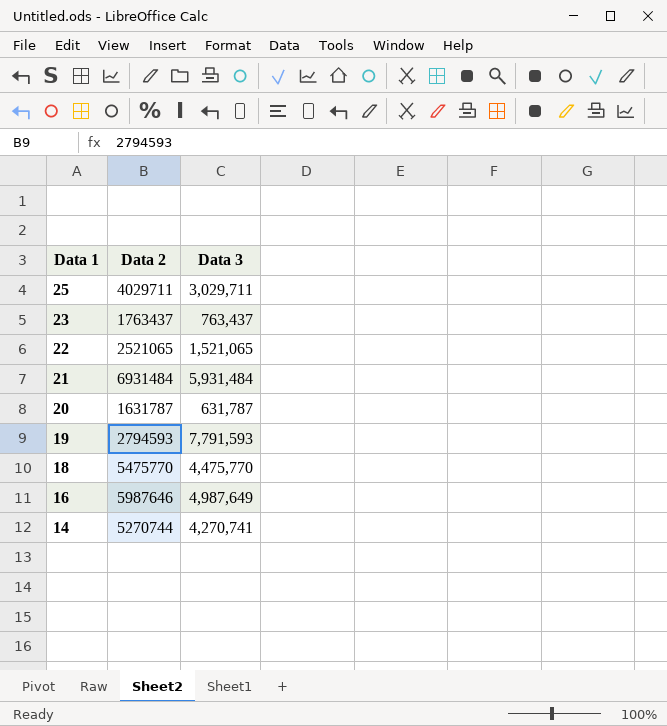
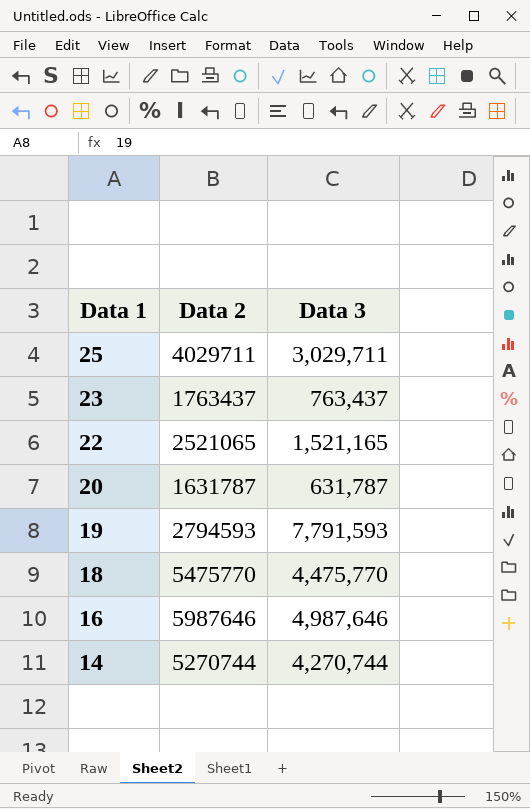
row 21: 6931484 | 5,931,484 -> none
22 | Data 3: 1,521,065 -> 1,521,165
16 | Data 3: 4,987,649 -> 4,987,646
14 | Data 3: 4,270,741 -> 4,270,744

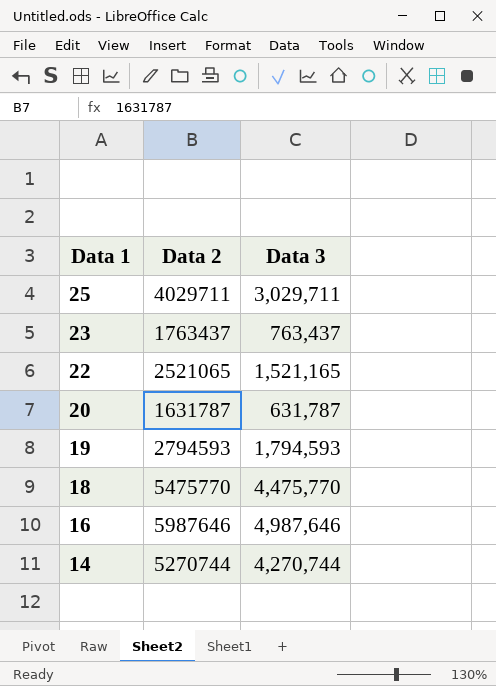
19 | Data 3: 7,791,593 -> 1,794,593

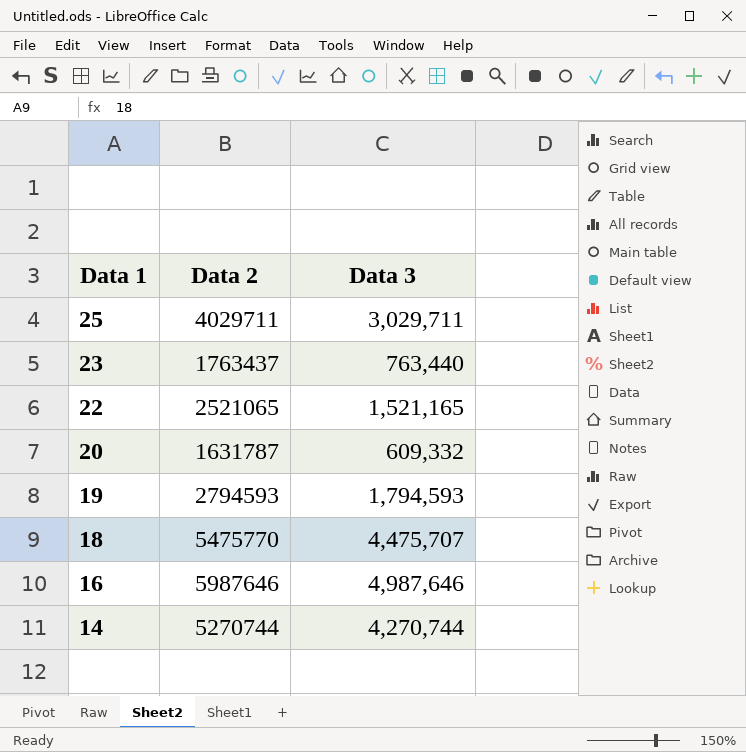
23 | Data 3: 763,437 -> 763,440
20 | Data 3: 631,787 -> 609,332
18 | Data 3: 4,475,770 -> 4,475,707

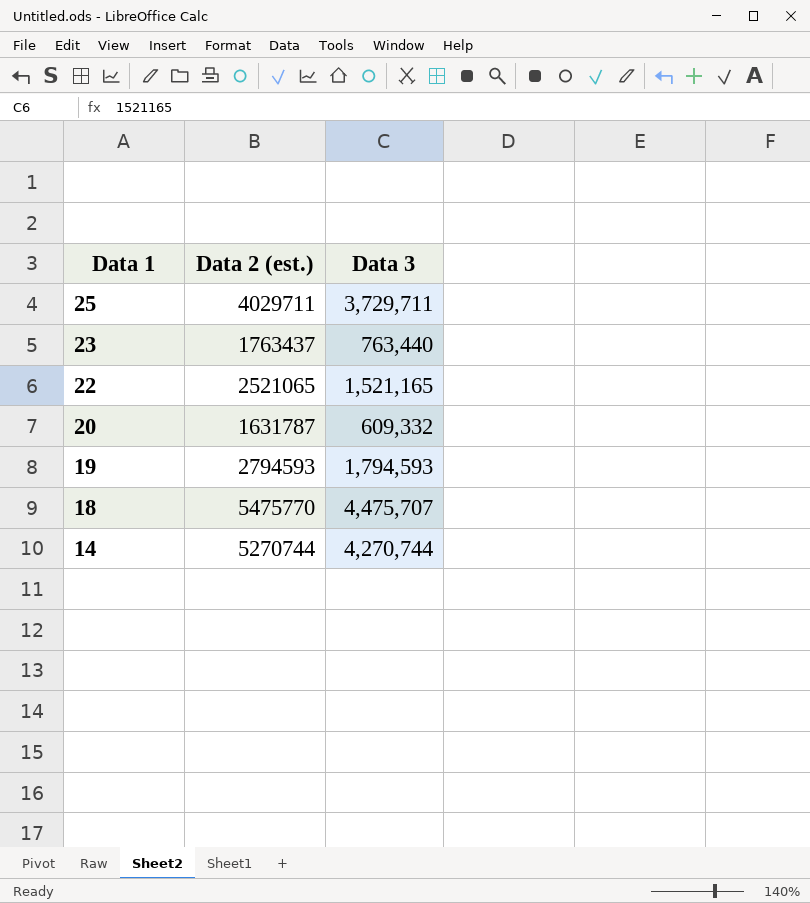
column name: Data 2 -> Data 2 (est.)
row 16: 5987646 | 4,987,646 -> none
25 | Data 3: 3,029,711 -> 3,729,711

